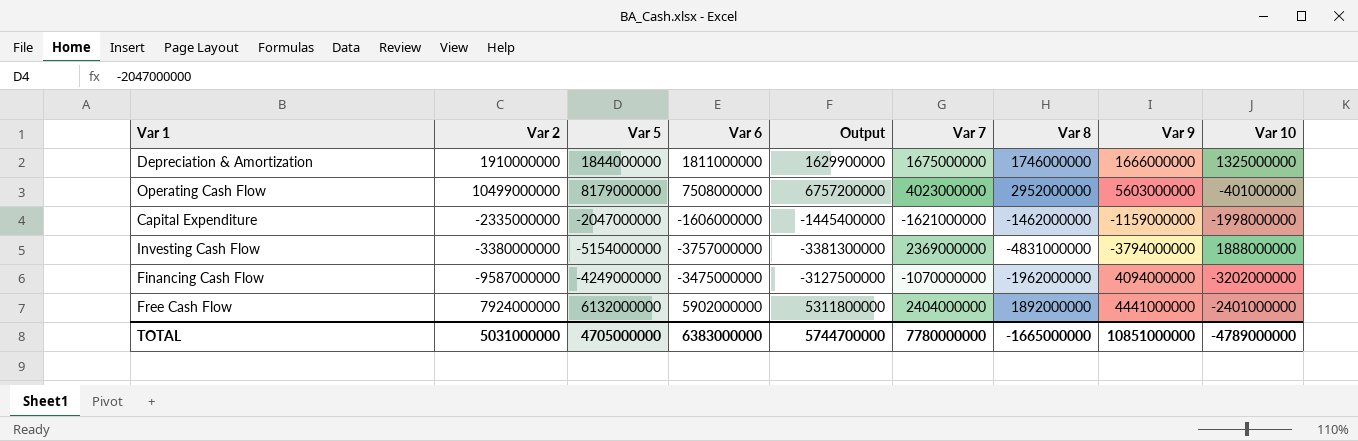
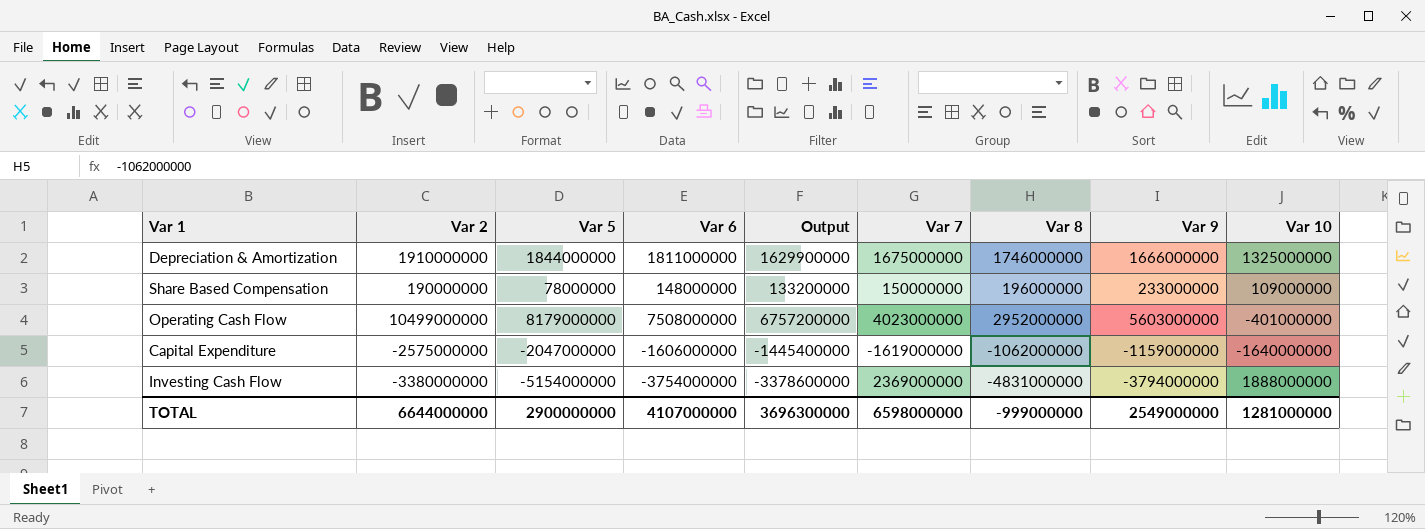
row Financing Cash Flow: -9587000000 | -4249000000 | -3475000000 | -3127500000 | -1070000000 | -1962000000 | 4094000000 | -3202000000 -> none
row Free Cash Flow: 7924000000 | 6132000000 | 5902000000 | 5311800000 | 2404000000 | 1892000000 | 4441000000 | -2401000000 -> none
row Share Based Compensation: none -> 190000000 | 78000000 | 148000000 | 133200000 | 150000000 | 196000000 | 233000000 | 109000000
Capital Expenditure | Var 2: -2335000000 -> -2575000000
Capital Expenditure | Var 7: -1621000000 -> -1619000000
Capital Expenditure | Var 8: -1462000000 -> -1062000000
Capital Expenditure | Var 10: -1998000000 -> -1640000000
Investing Cash Flow | Var 6: -3757000000 -> -3754000000
Investing Cash Flow | Output: -3381300000 -> -3378600000
TOTAL | Var 2: 5031000000 -> 6644000000
TOTAL | Var 5: 4705000000 -> 2900000000
TOTAL | Var 6: 6383000000 -> 4107000000
TOTAL | Output: 5744700000 -> 3696300000
TOTAL | Var 7: 7780000000 -> 6598000000
TOTAL | Var 8: -1665000000 -> -999000000
TOTAL | Var 9: 10851000000 -> 2549000000
TOTAL | Var 10: -4789000000 -> 1281000000

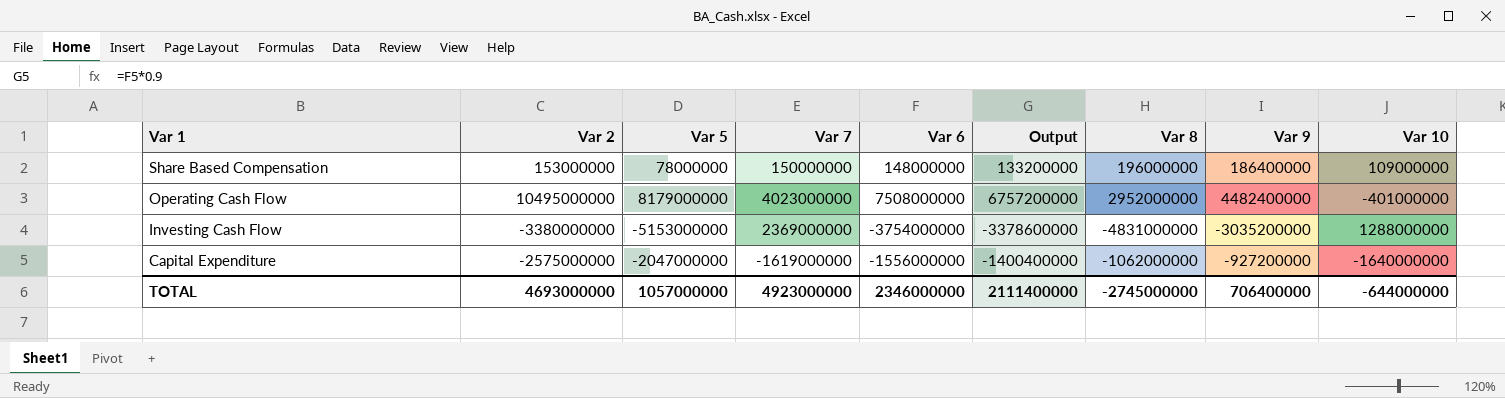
row order: none -> Var 1 descending
column Var 7 | position: 6 -> 4
row Depreciation & Amortization: 1910000000 | 1844000000 | 1811000000 | 1629900000 | 1675000000 | 1746000000 | 1666000000 | 1325000000 -> none
Share Based Compensation | Var 2: 190000000 -> 153000000
Share Based Compensation | Var 9: 233000000 -> 186400000
Operating Cash Flow | Var 2: 10499000000 -> 10495000000
Operating Cash Flow | Var 9: 5603000000 -> 4482400000
Investing Cash Flow | Var 5: -5154000000 -> -5153000000
Investing Cash Flow | Var 9: -3794000000 -> -3035200000
Investing Cash Flow | Var 10: 1888000000 -> 1288000000
Capital Expenditure | Var 6: -1606000000 -> -1556000000
Capital Expenditure | Output: -1445400000 -> -1400400000
Capital Expenditure | Var 9: -1159000000 -> -927200000
TOTAL | Var 2: 6644000000 -> 4693000000
TOTAL | Var 5: 2900000000 -> 1057000000
TOTAL | Var 7: 6598000000 -> 4923000000
TOTAL | Var 6: 4107000000 -> 2346000000
TOTAL | Output: 3696300000 -> 2111400000
TOTAL | Var 8: -999000000 -> -2745000000
TOTAL | Var 9: 2549000000 -> 706400000
TOTAL | Var 10: 1281000000 -> -644000000

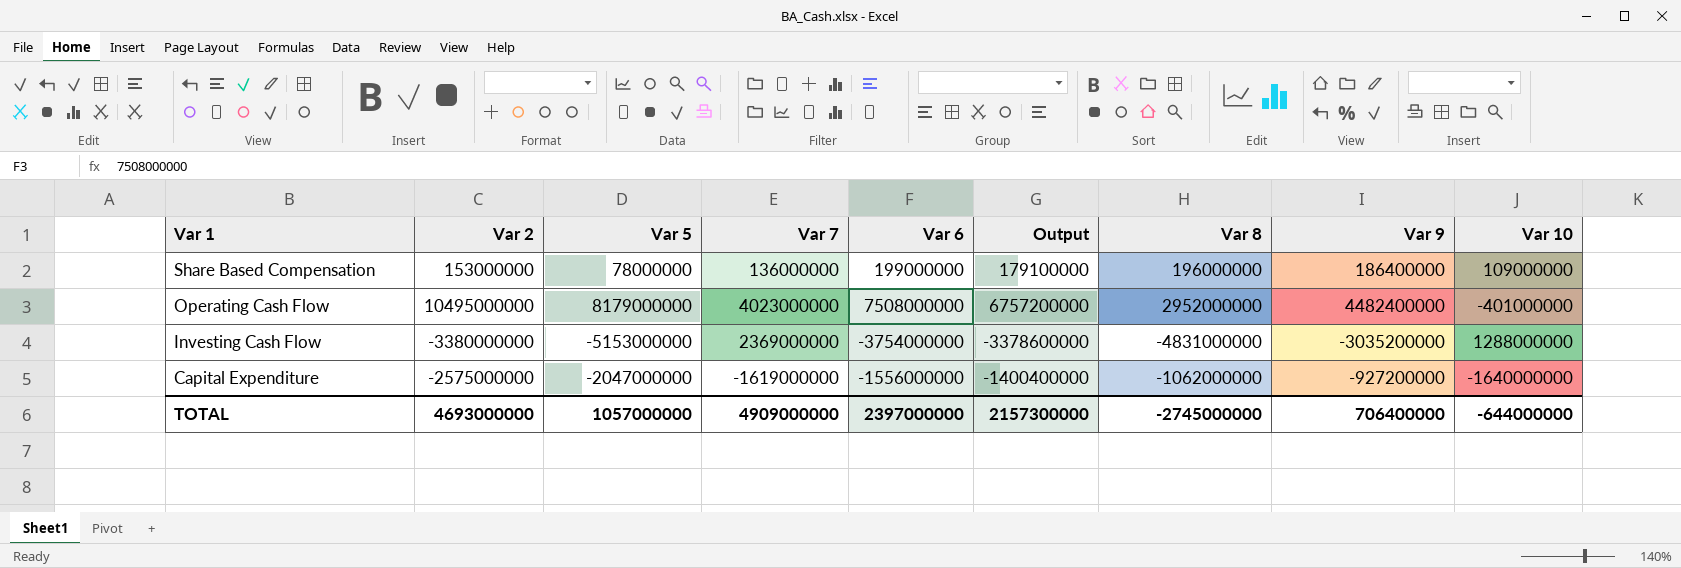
Share Based Compensation | Var 7: 150000000 -> 136000000
Share Based Compensation | Var 6: 148000000 -> 199000000
Share Based Compensation | Output: 133200000 -> 179100000
TOTAL | Var 7: 4923000000 -> 4909000000
TOTAL | Var 6: 2346000000 -> 2397000000
TOTAL | Output: 2111400000 -> 2157300000

